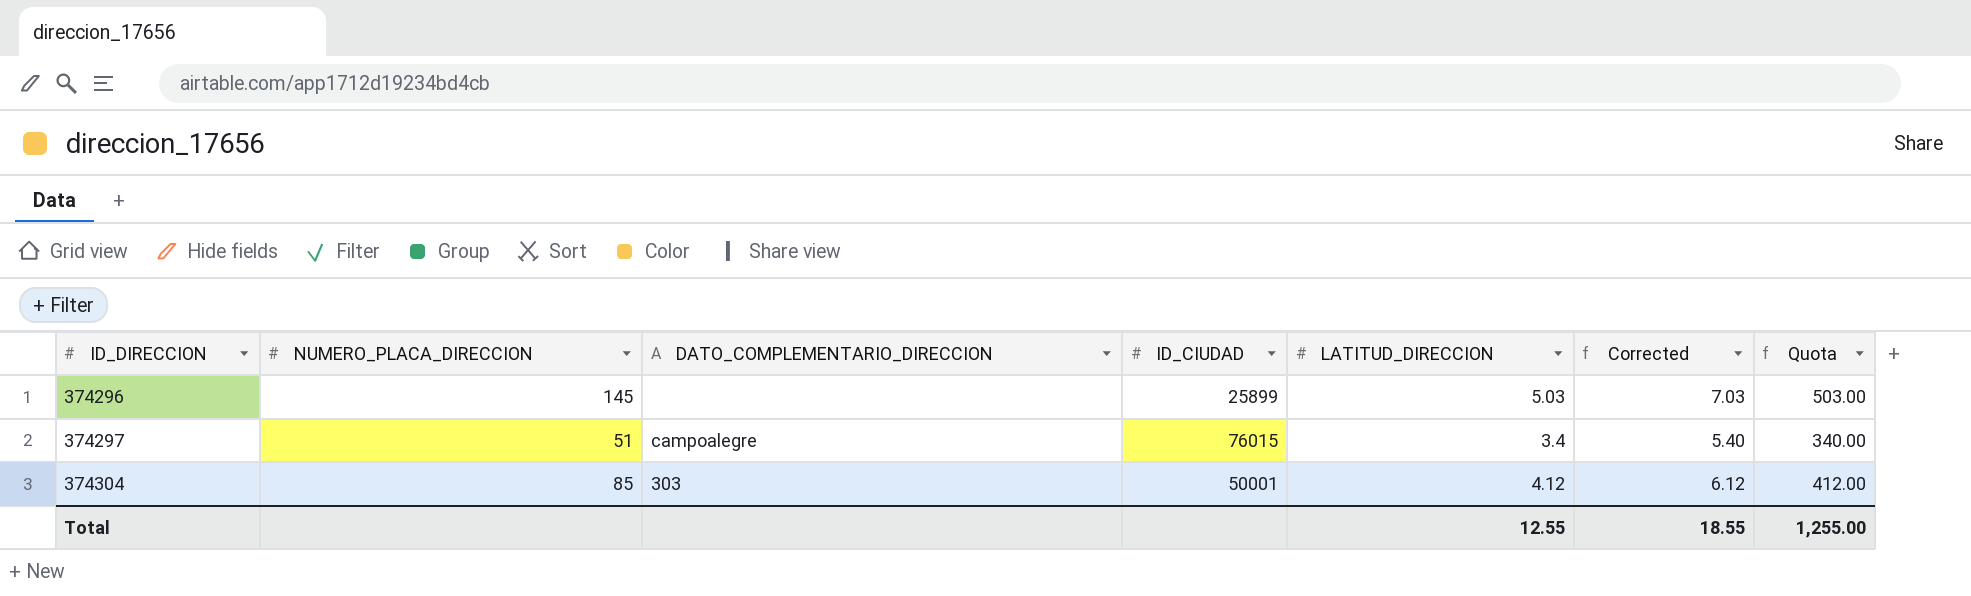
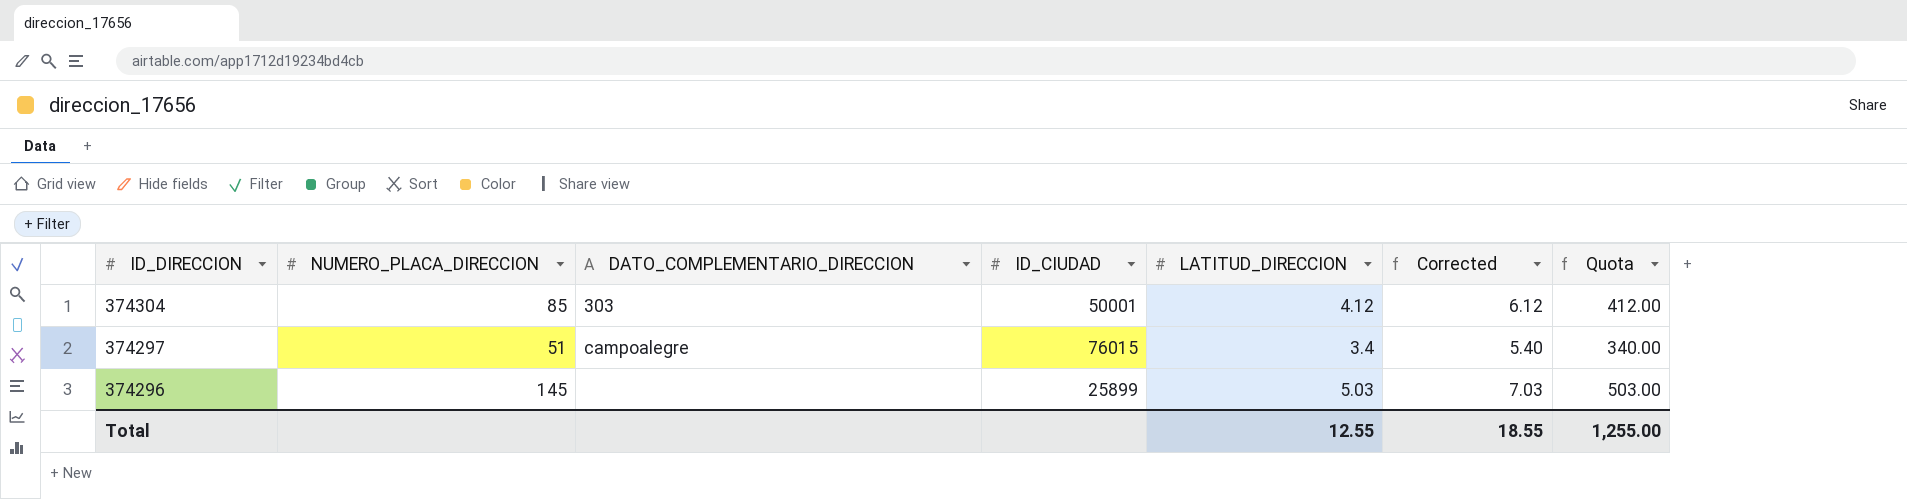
row order: ID_DIRECCION ascending -> ID_DIRECCION descending

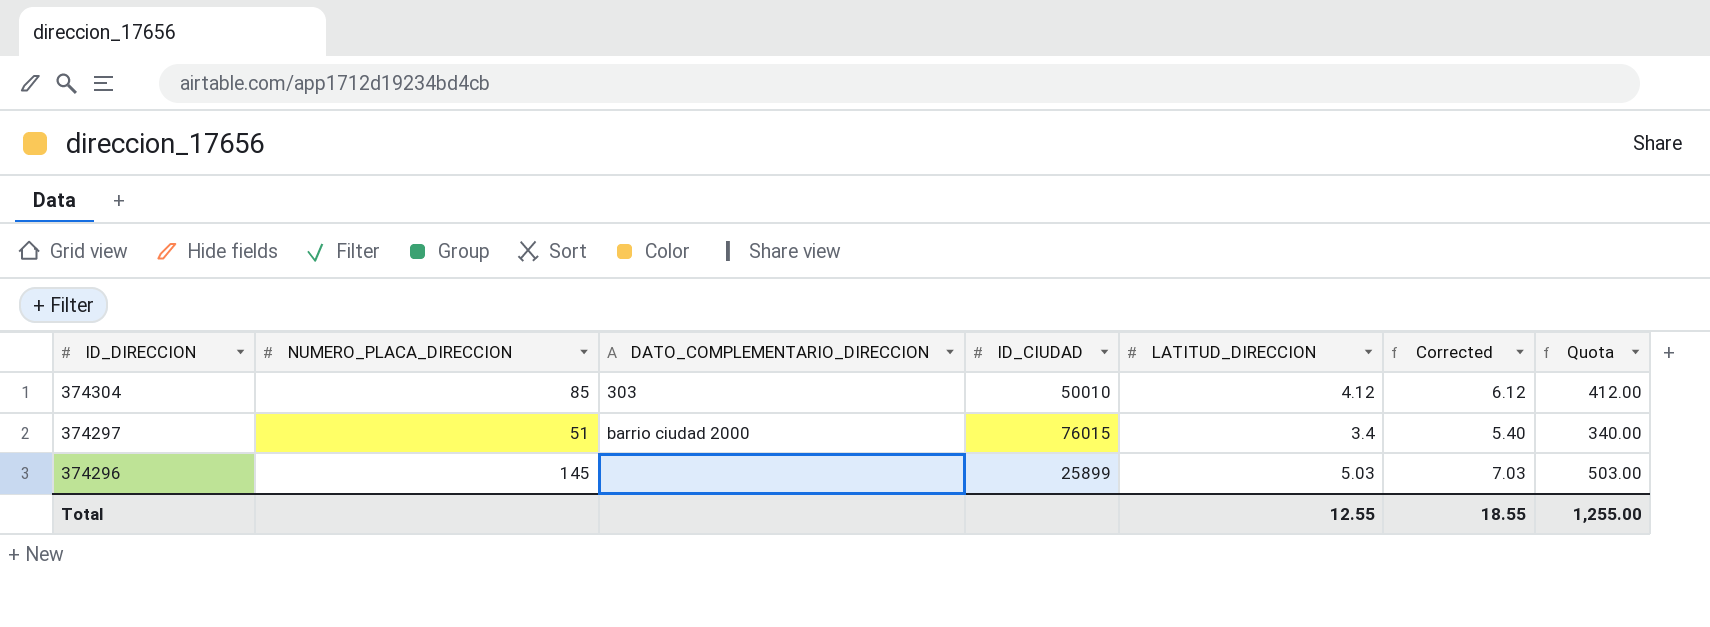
374304 | ID_CIUDAD: 50001 -> 50010
374297 | DATO_COMPLEMENTARIO_DIRECCION: campoalegre -> barrio ciudad 2000

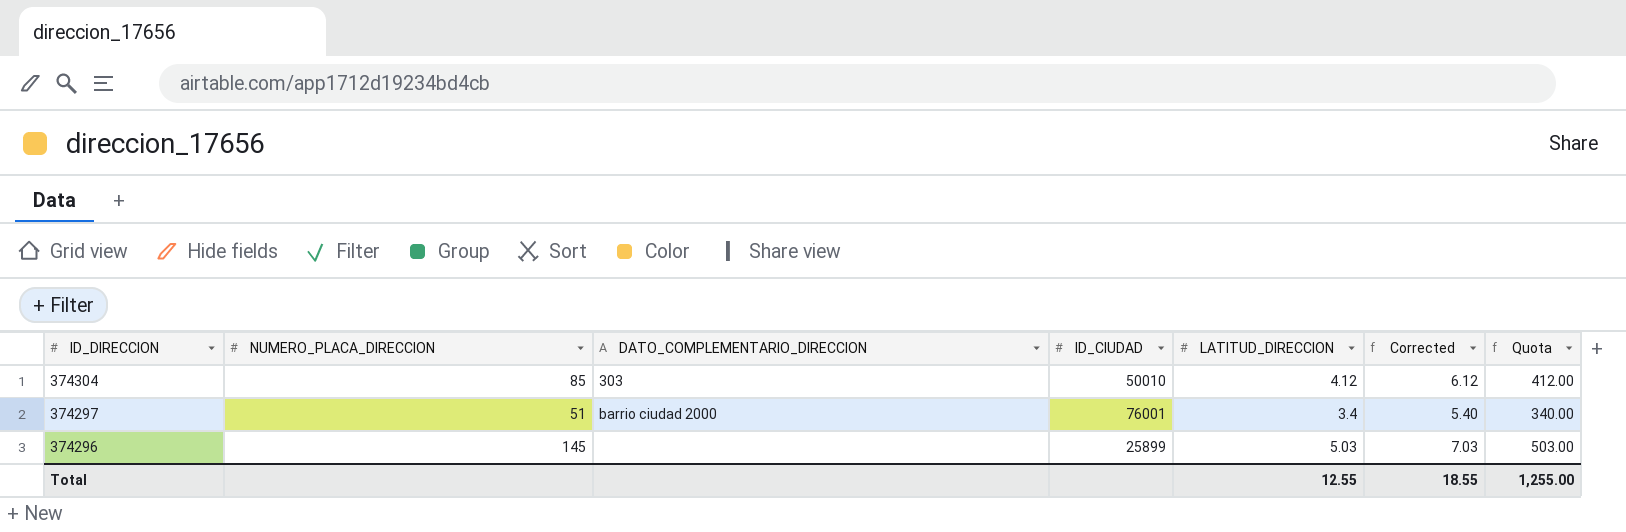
374297 | ID_CIUDAD: 76015 -> 76001

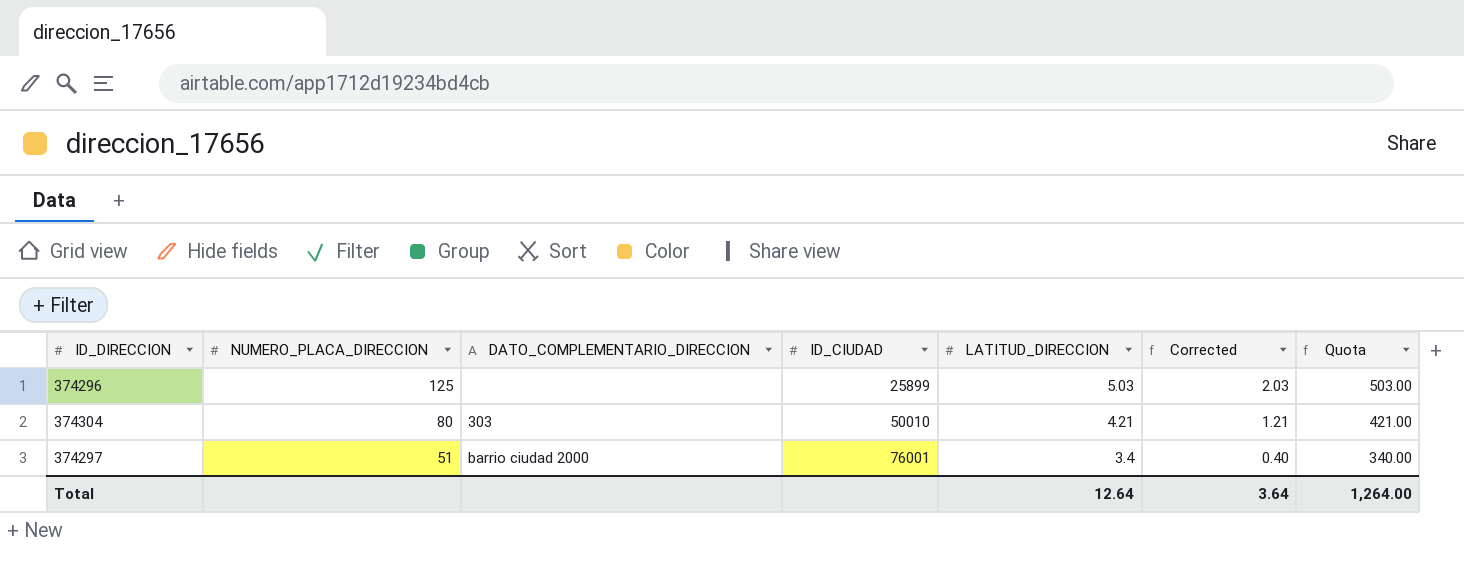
row order: ID_DIRECCION descending -> NUMERO_PLACA_DIRECCION descending
column Corrected | formula: [LATITUD_DIRECCION] + 2 -> [LATITUD_DIRECCION] - 3
374296 | NUMERO_PLACA_DIRECCION: 145 -> 125
374304 | NUMERO_PLACA_DIRECCION: 85 -> 80
374304 | LATITUD_DIRECCION: 4.12 -> 4.21
374304 | Quota: 412.00 -> 421.00
Total | LATITUD_DIRECCION: 12.55 -> 12.64
Total | Corrected: 18.55 -> 3.64
Total | Quota: 1,255.00 -> 1,264.00

